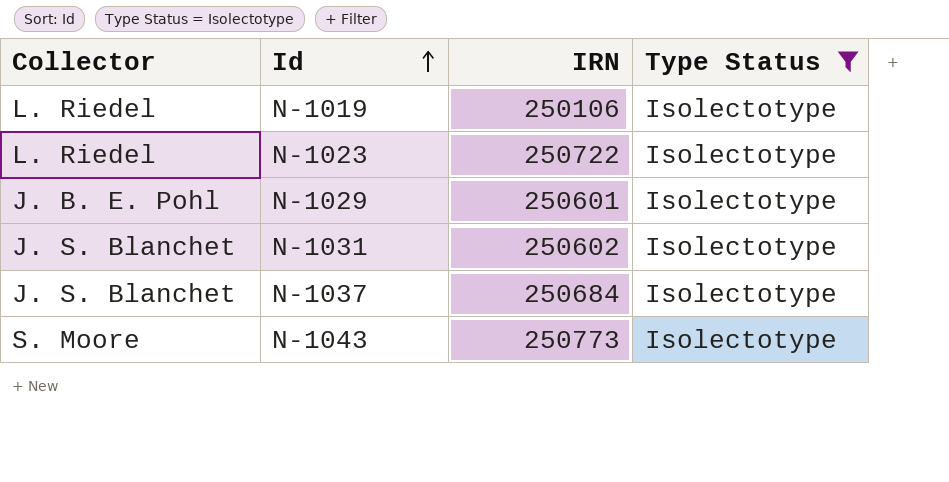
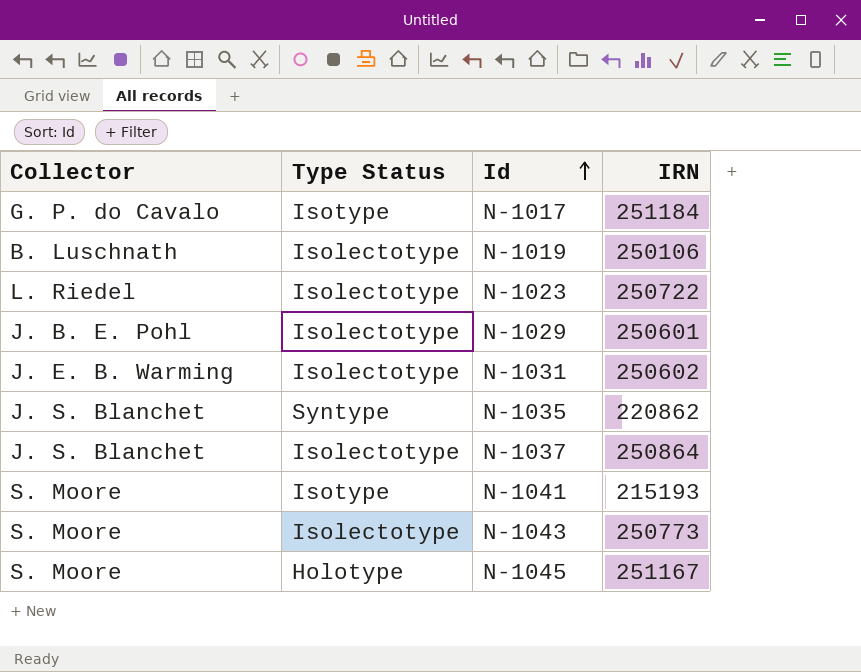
filter: Type Status = Isolectotype -> none
column Type Status | position: 4 -> 2
N-1019 | Collector: L. Riedel -> B. Luschnath
N-1031 | Collector: J. S. Blanchet -> J. E. B. Warming
N-1037 | IRN: 250684 -> 250864

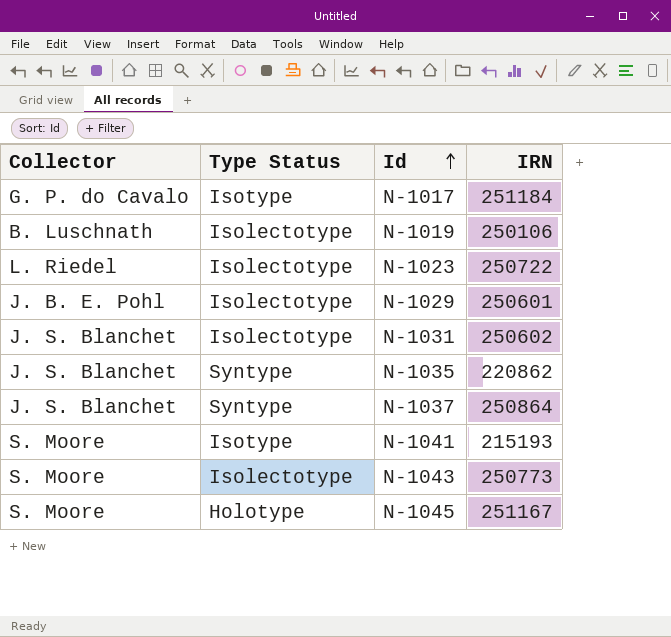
N-1031 | Collector: J. E. B. Warming -> J. S. Blanchet
N-1037 | Type Status: Isolectotype -> Syntype

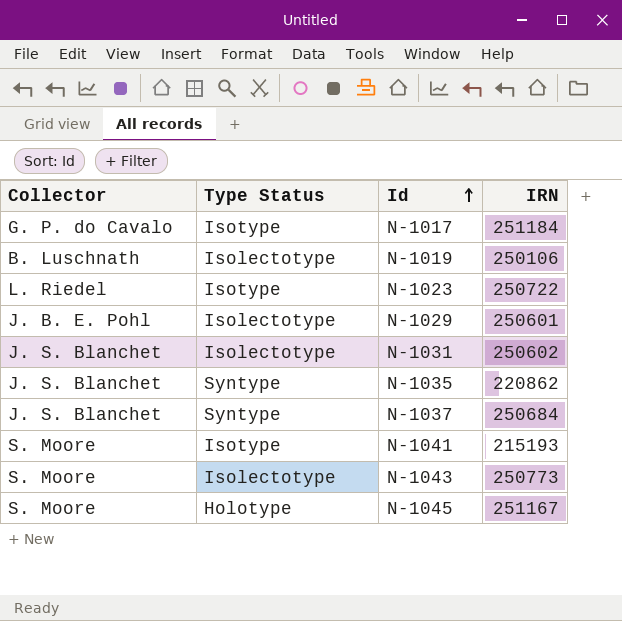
N-1023 | Type Status: Isolectotype -> Isotype
N-1037 | IRN: 250864 -> 250684

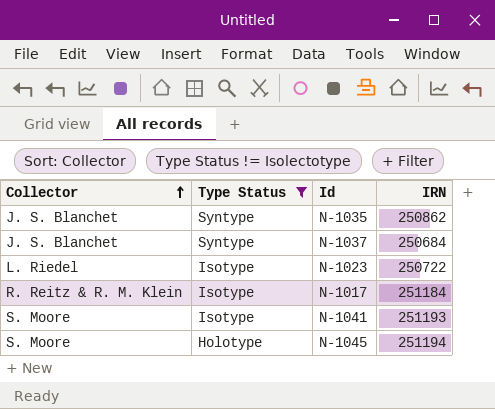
filter: none -> Type Status != Isolectotype
row order: Id ascending -> Collector ascending
N-1035 | IRN: 220862 -> 250862
N-1017 | Collector: G. P. do Cavalo -> R. Reitz & R. M. Klein
N-1041 | IRN: 215193 -> 251193
N-1045 | IRN: 251167 -> 251194

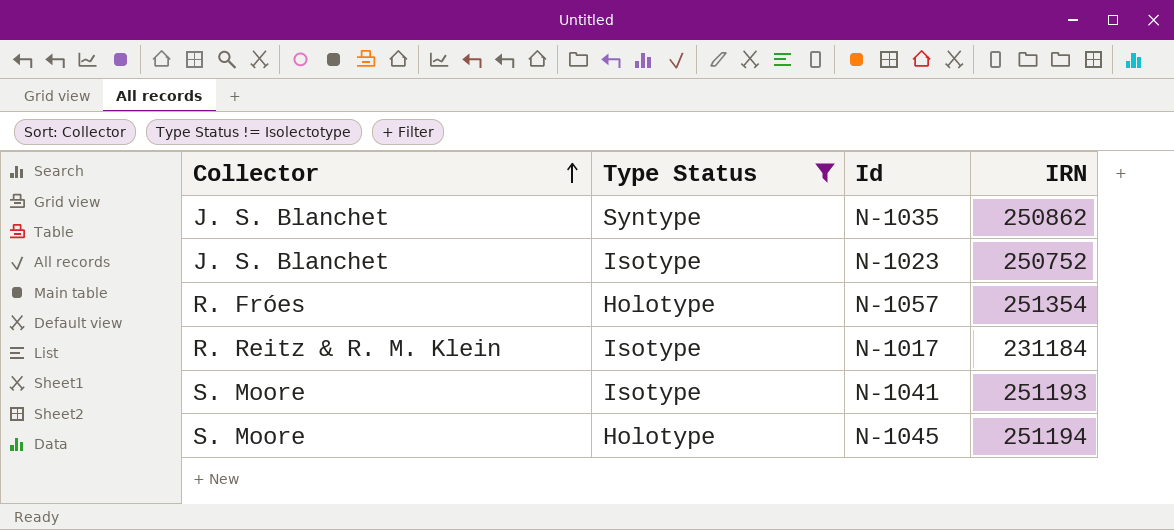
row N-1037: J. S. Blanchet | Syntype | 250684 -> none
N-1023 | Collector: L. Riedel -> J. S. Blanchet
N-1023 | IRN: 250722 -> 250752
row N-1057: none -> R. Fróes | Holotype | 251354
N-1017 | IRN: 251184 -> 231184

